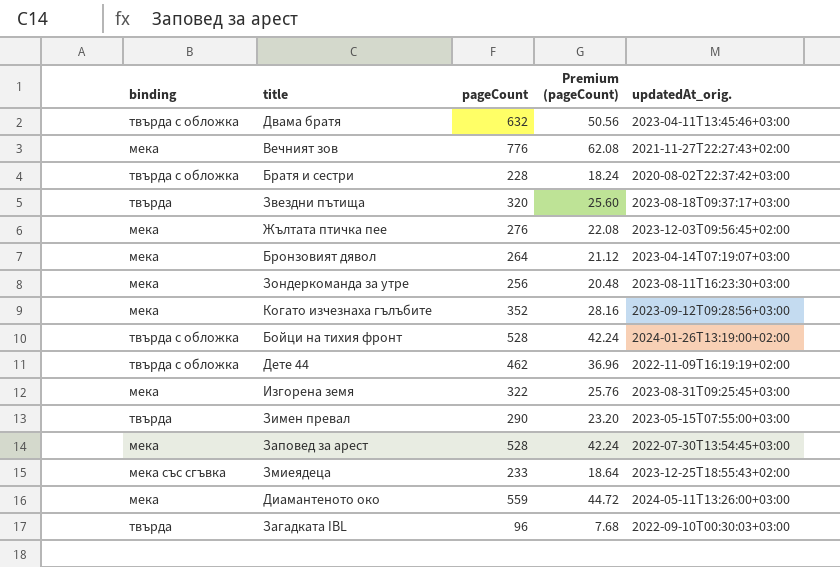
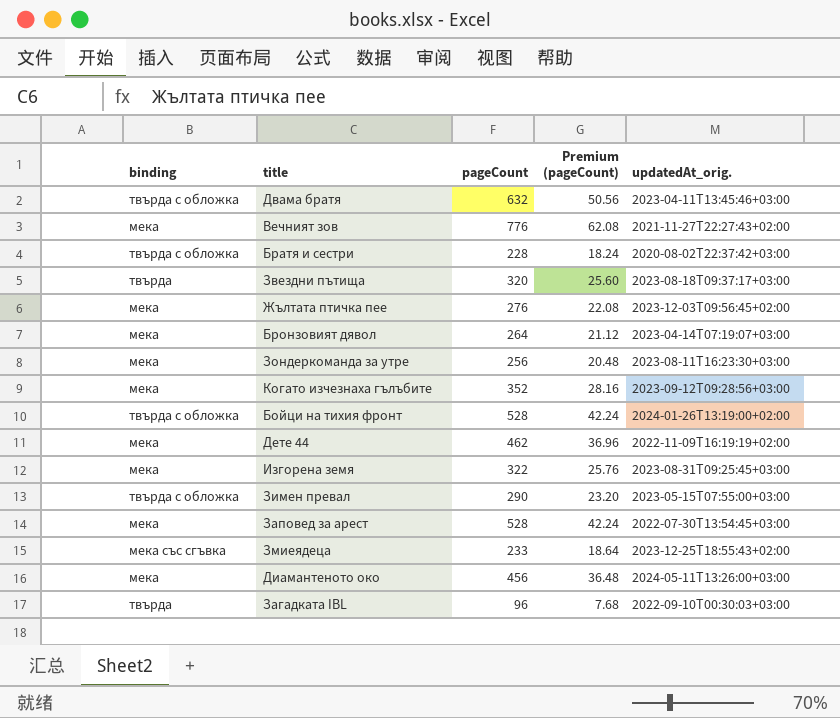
Дете 44 | binding: твърда с обложка -> мека
Зимен превал | binding: твърда -> твърда с обложка
Диамантеното око | pageCount: 559 -> 456
Диамантеното око | Premium (pageCount): 44.72 -> 36.48

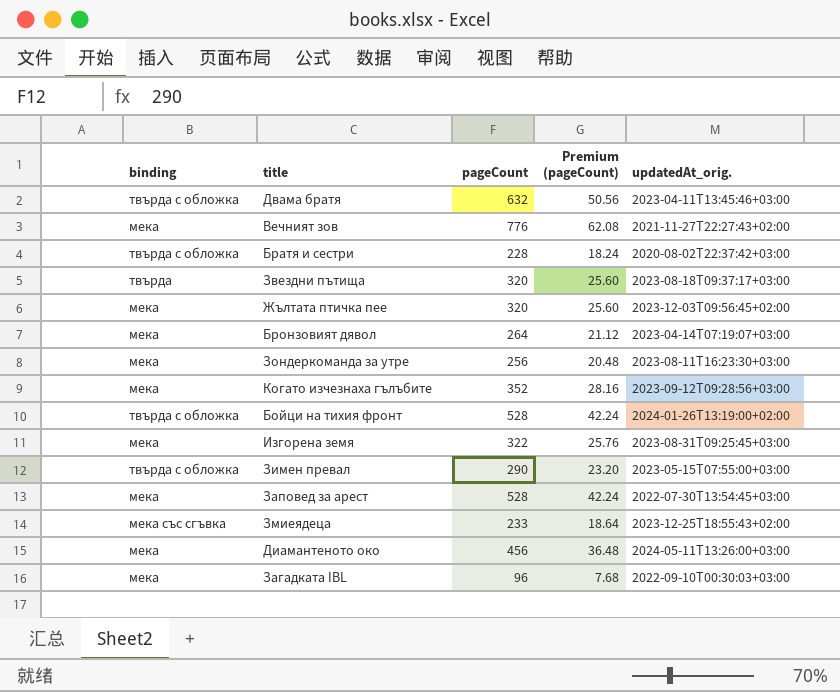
row Дете 44: мека | 462 | 36.96 | 2022-11-09T16:19:19+02:00 -> none
Жълтата птичка пее | pageCount: 276 -> 320
Жълтата птичка пее | Premium (pageCount): 22.08 -> 25.60
Загадката IBL | binding: твърда -> мека

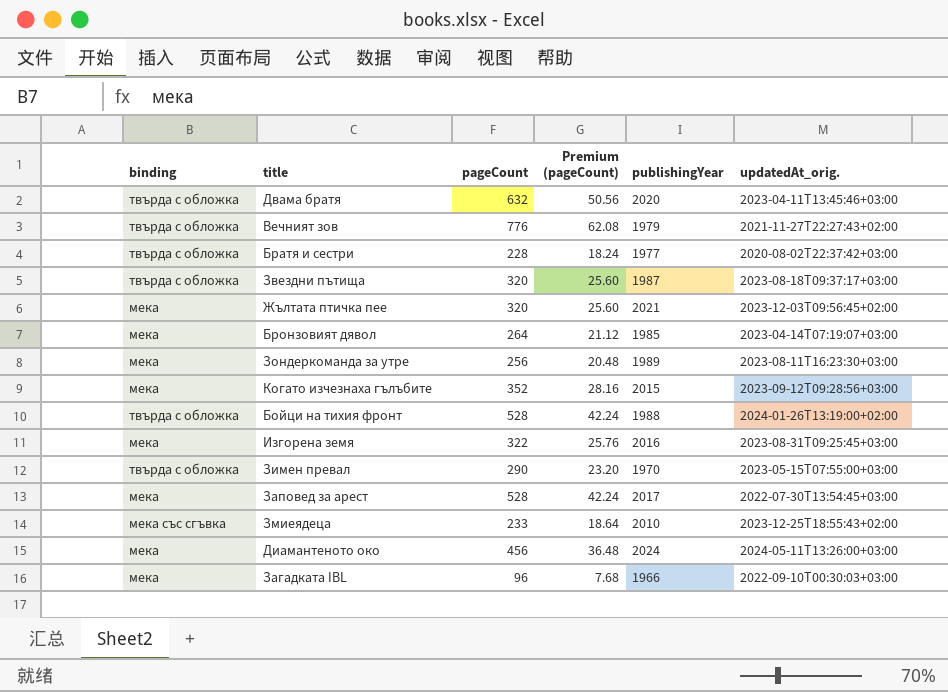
column publishingYear | position: none -> 5
Вечният зов | binding: мека -> твърда с обложка
Звездни пътища | binding: твърда -> твърда с обложка

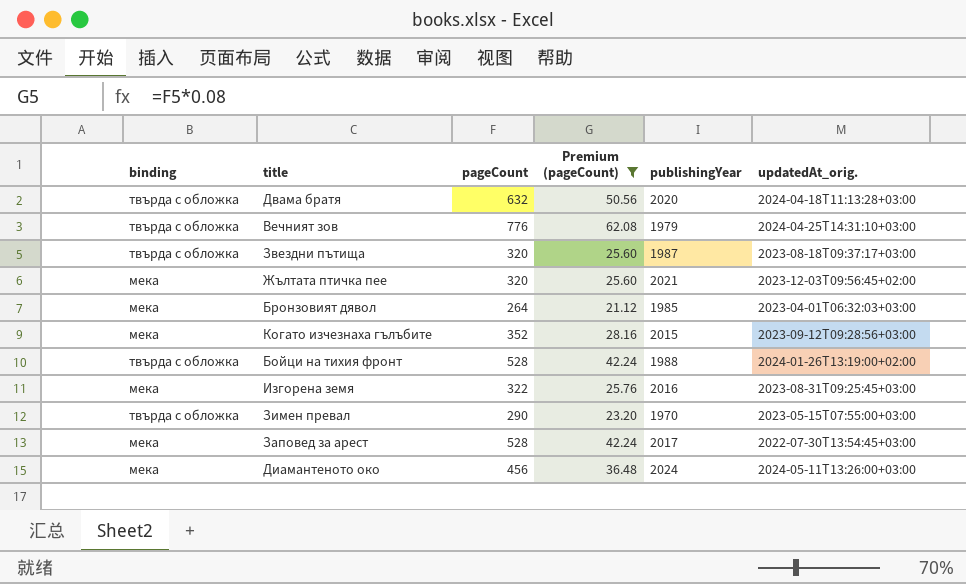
filter: none -> Premium (pageCount) >= 21.12
Двама братя | updatedAt_orig.: 2023-04-11T13:45:46+03:00 -> 2024-04-18T11:13:28+03:00
Вечният зов | updatedAt_orig.: 2021-11-27T22:27:43+02:00 -> 2024-04-25T14:31:10+03:00
Бронзовият дявол | updatedAt_orig.: 2023-04-14T07:19:07+03:00 -> 2023-04-01T06:32:03+03:00

